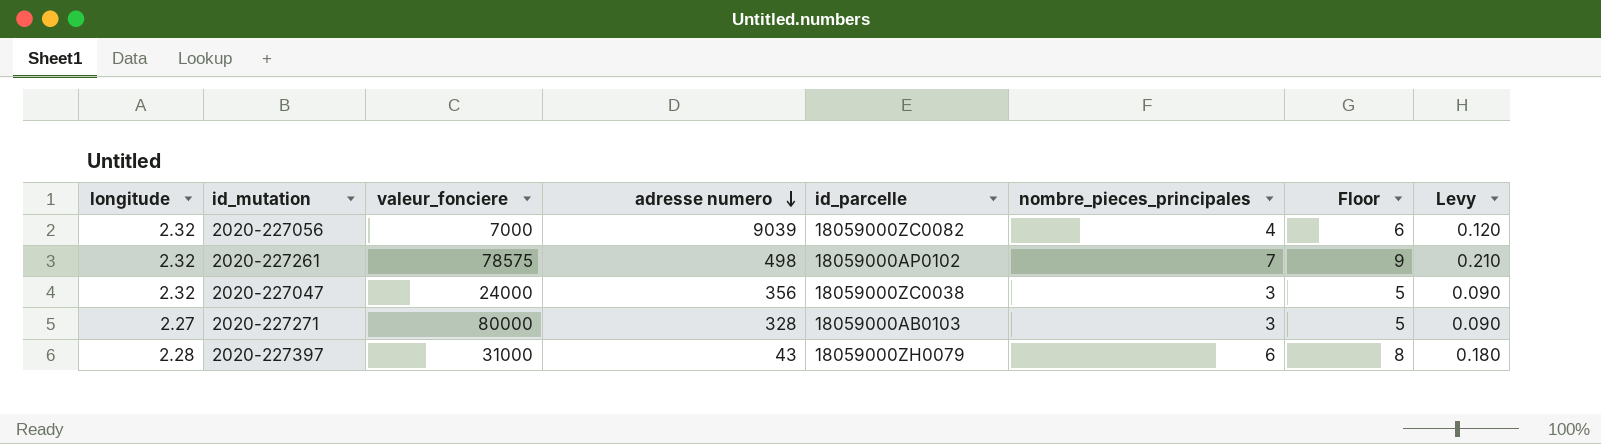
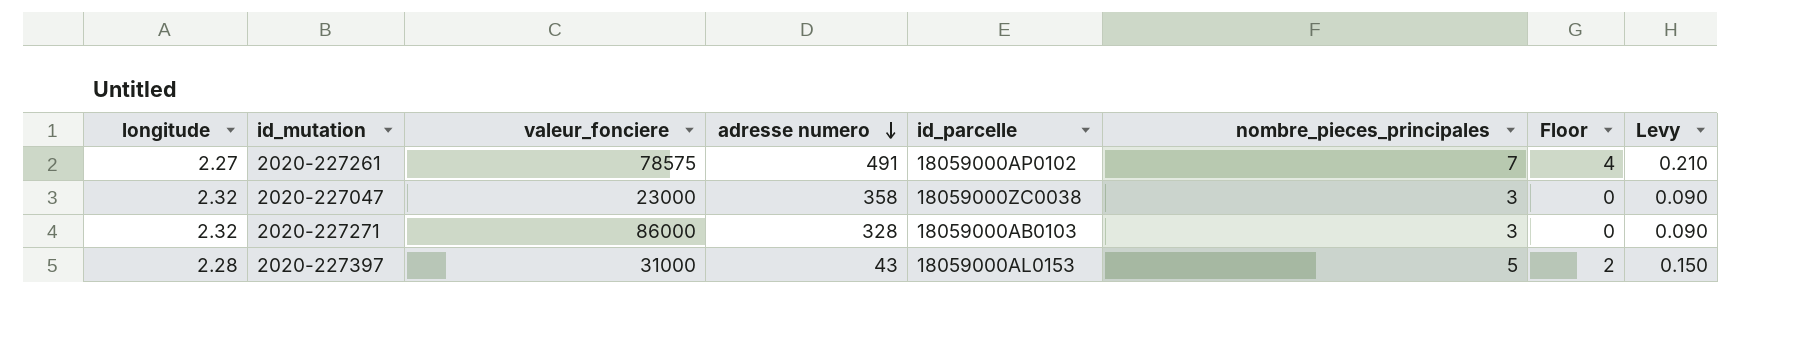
column Floor | formula: [nombre_pieces_principales] + 2 -> [nombre_pieces_principales] - 3
row 2020-227056: 2.32 | 7000 | 9039 | 18059000ZC0082 | 4 | 6 | 0.120 -> none
2020-227261 | longitude: 2.32 -> 2.27
2020-227261 | adresse numero: 498 -> 491
2020-227047 | valeur_fonciere: 24000 -> 23000
2020-227047 | adresse numero: 356 -> 358
2020-227271 | longitude: 2.27 -> 2.32
2020-227271 | valeur_fonciere: 80000 -> 86000
2020-227397 | id_parcelle: 18059000ZH0079 -> 18059000AL0153
2020-227397 | nombre_pieces_principales: 6 -> 5
2020-227397 | Levy: 0.180 -> 0.150

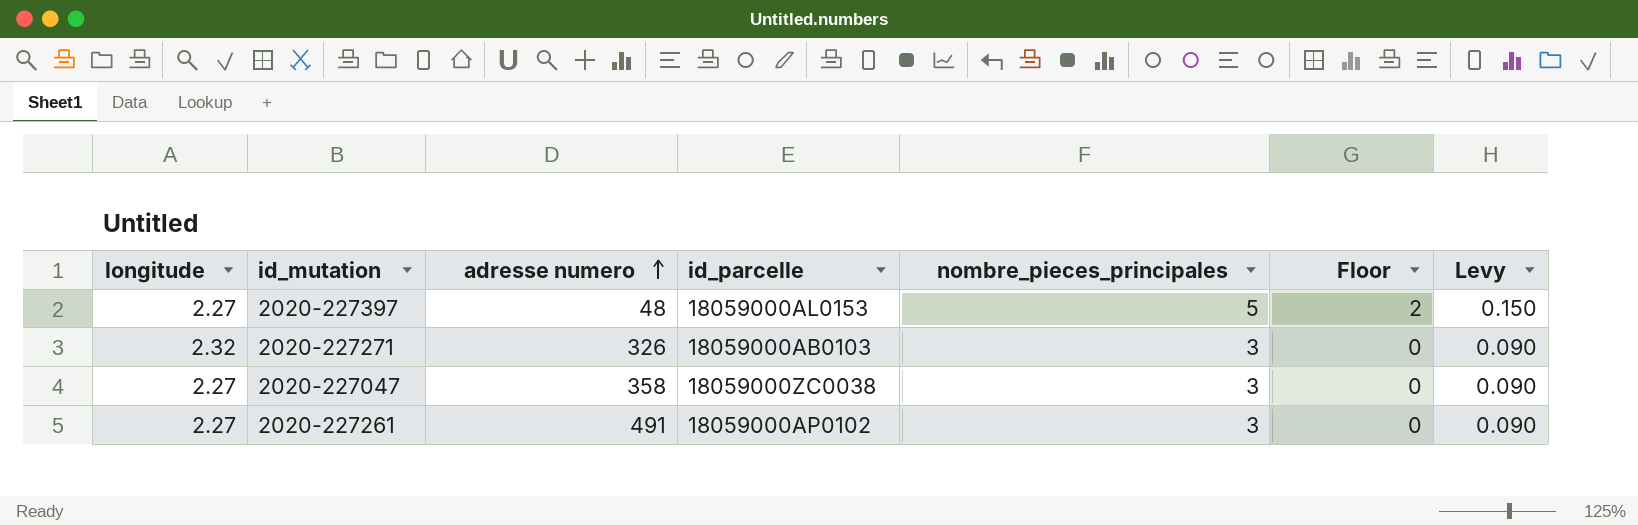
row order: adresse numero descending -> adresse numero ascending
column valeur_fonciere | position: 3 -> none
2020-227397 | longitude: 2.28 -> 2.27
2020-227397 | adresse numero: 43 -> 48
2020-227271 | adresse numero: 328 -> 326
2020-227047 | longitude: 2.32 -> 2.27
2020-227261 | nombre_pieces_principales: 7 -> 3
2020-227261 | Floor: 4 -> 0
2020-227261 | Levy: 0.210 -> 0.090

